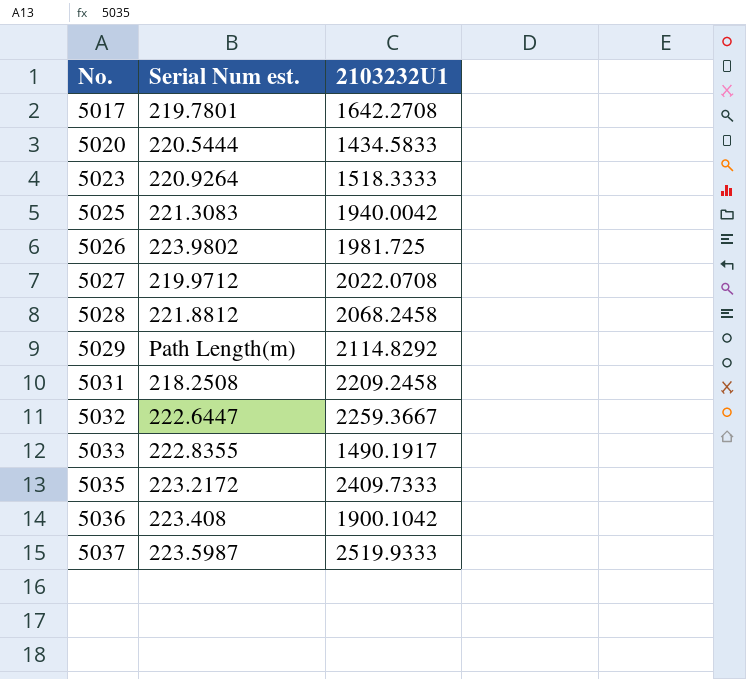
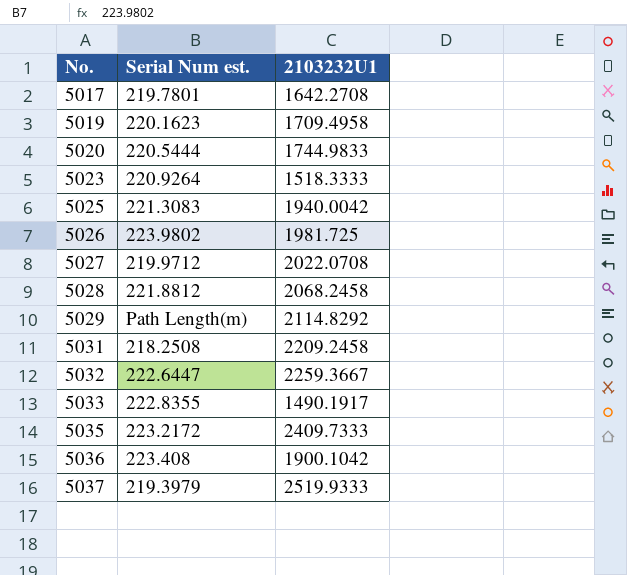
row 5019: none -> 220.1623 | 1709.4958
5020 | 2103232U1: 1434.5833 -> 1744.9833
5037 | Serial Num est.: 223.5987 -> 219.3979

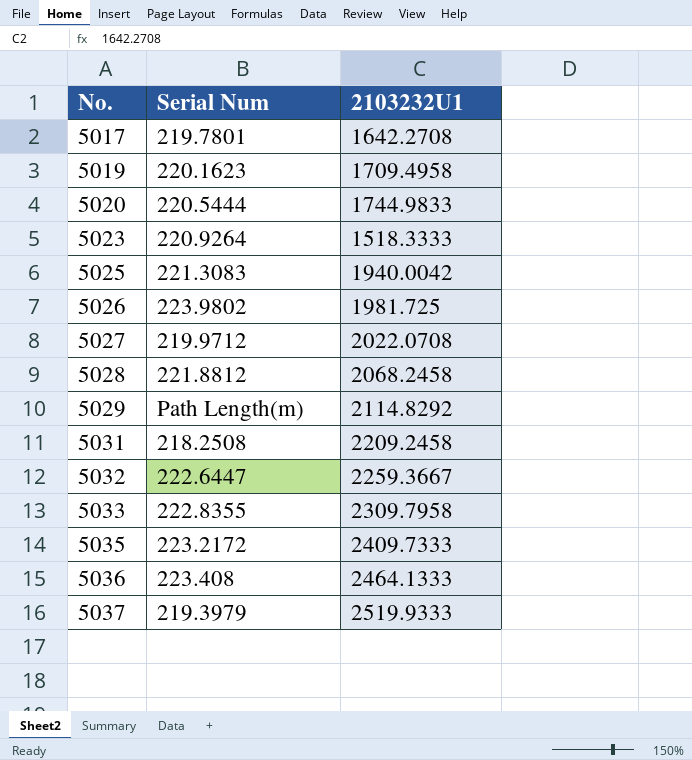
column name: Serial Num est. -> Serial Num
5033 | 2103232U1: 1490.1917 -> 2309.7958
5036 | 2103232U1: 1900.1042 -> 2464.1333

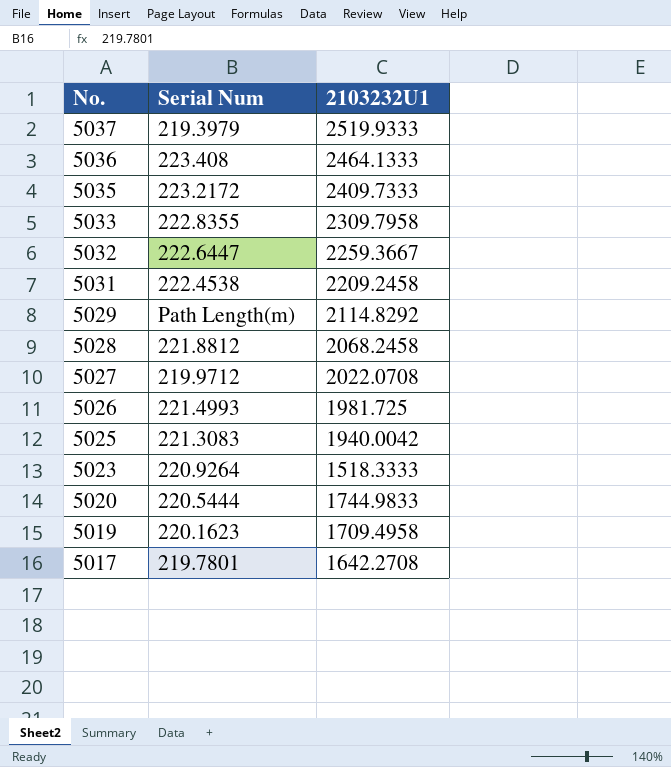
row order: No. ascending -> No. descending
5031 | Serial Num: 218.2508 -> 222.4538
5026 | Serial Num: 223.9802 -> 221.4993

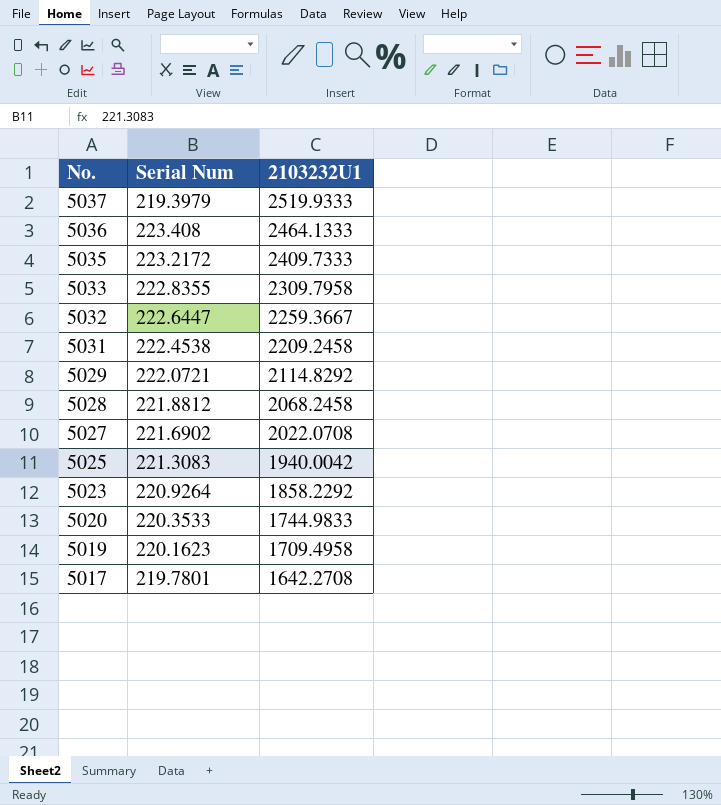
row 5026: 221.4993 | 1981.725 -> none
5029 | Serial Num: Path Length(m) -> 222.0721
5027 | Serial Num: 219.9712 -> 221.6902
5023 | 2103232U1: 1518.3333 -> 1858.2292
5020 | Serial Num: 220.5444 -> 220.3533

